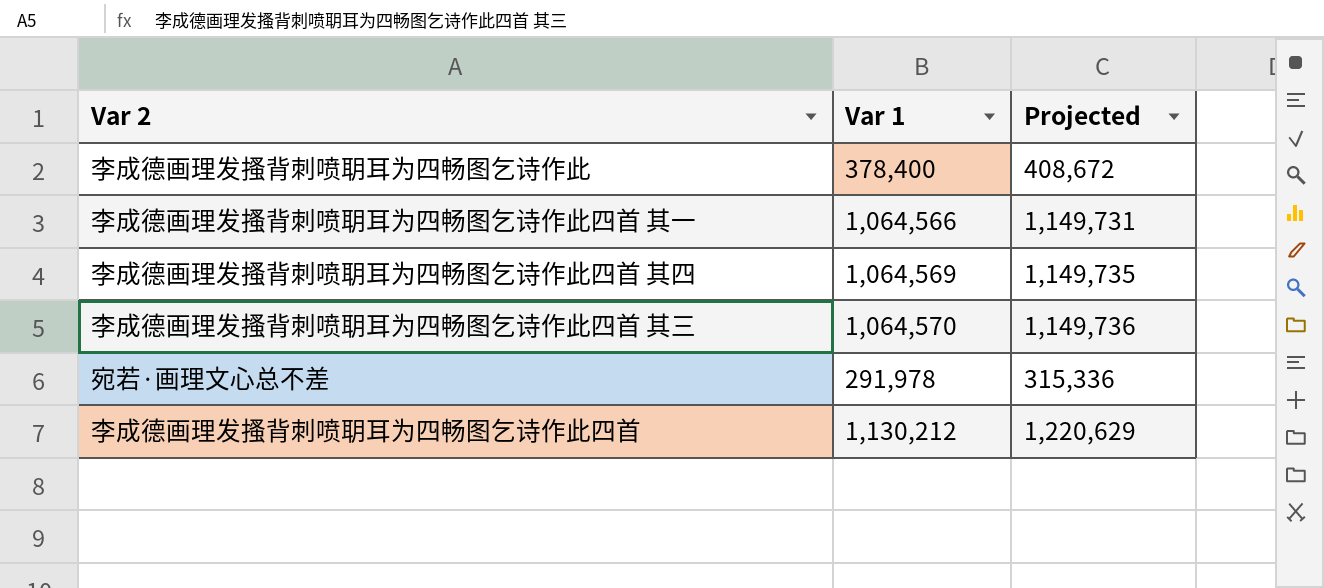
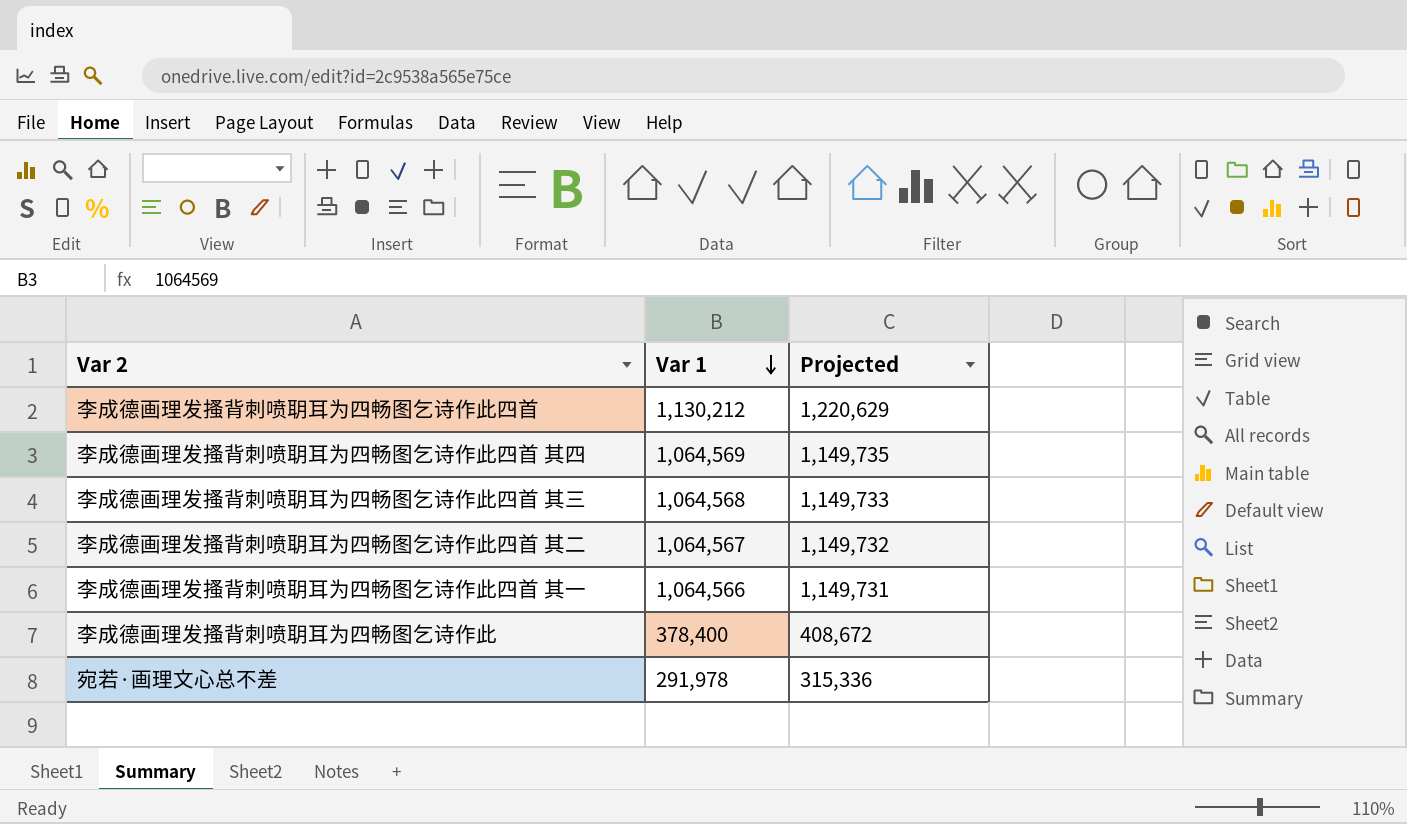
row order: none -> Var 1 descending
李成德画理发搔背刺喷䎳耳为四畅图乞诗作此四首 其三 | Var 1: 1,064,570 -> 1,064,568
李成德画理发搔背刺喷䎳耳为四畅图乞诗作此四首 其三 | Projected: 1,149,736 -> 1,149,733
row 李成德画理发搔背刺喷䎳耳为四畅图乞诗作此四首 其二: none -> 1,064,567 | 1,149,732

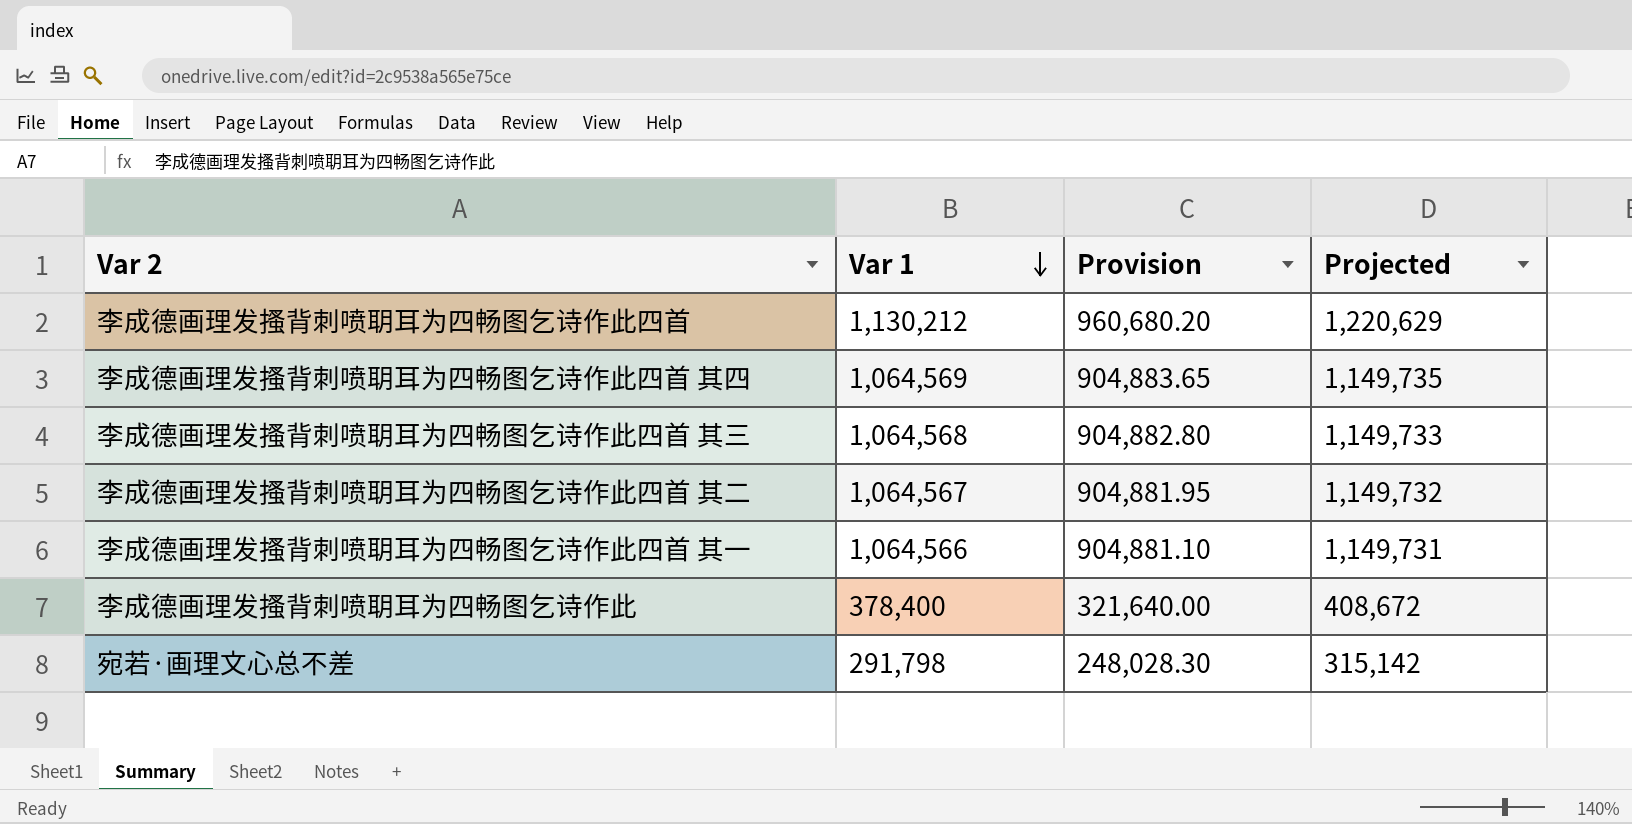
column Provision | formula: none -> [Var 1] * 0.85
宛若·画理文心总不差 | Var 1: 291,978 -> 291,798
宛若·画理文心总不差 | Projected: 315,336 -> 315,142

